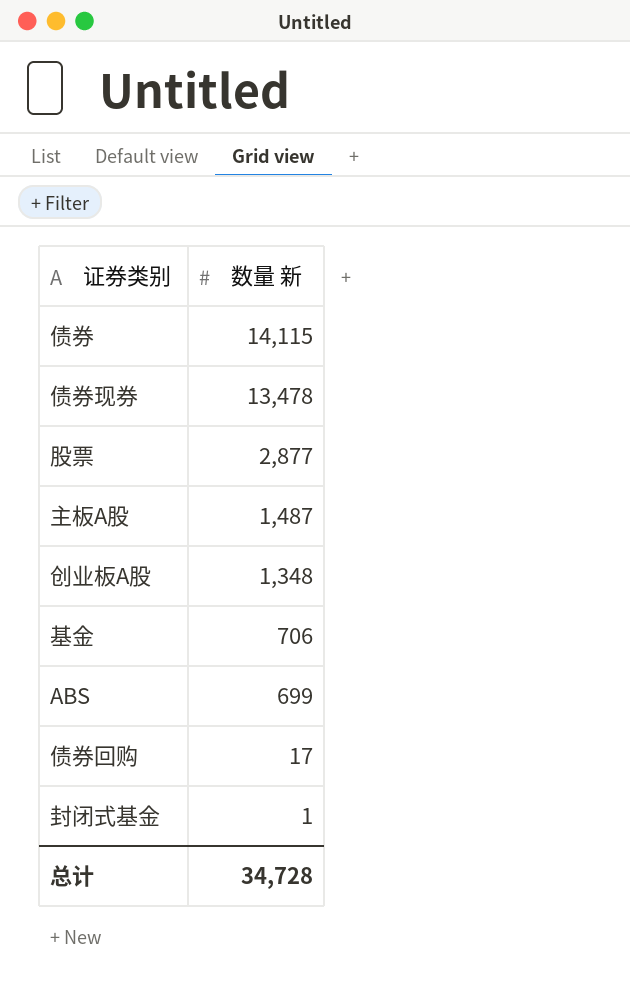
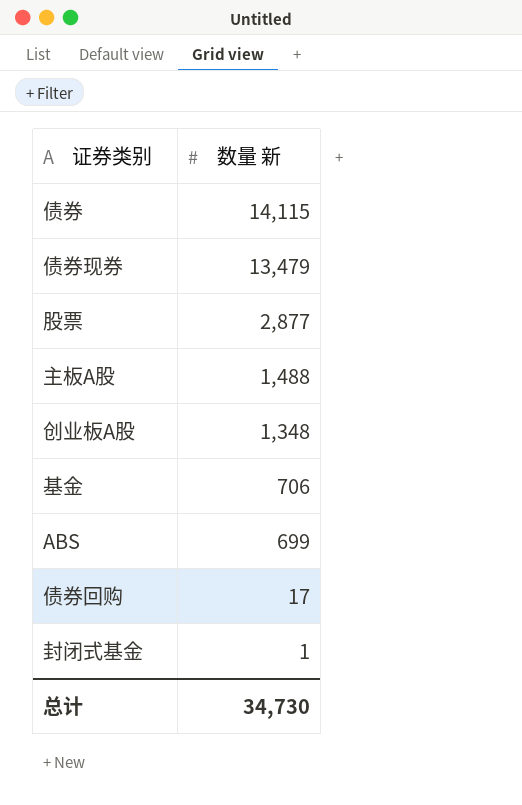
债券现券 | 数量 新: 13,478 -> 13,479
主板A股 | 数量 新: 1,487 -> 1,488
总计 | 数量 新: 34,728 -> 34,730

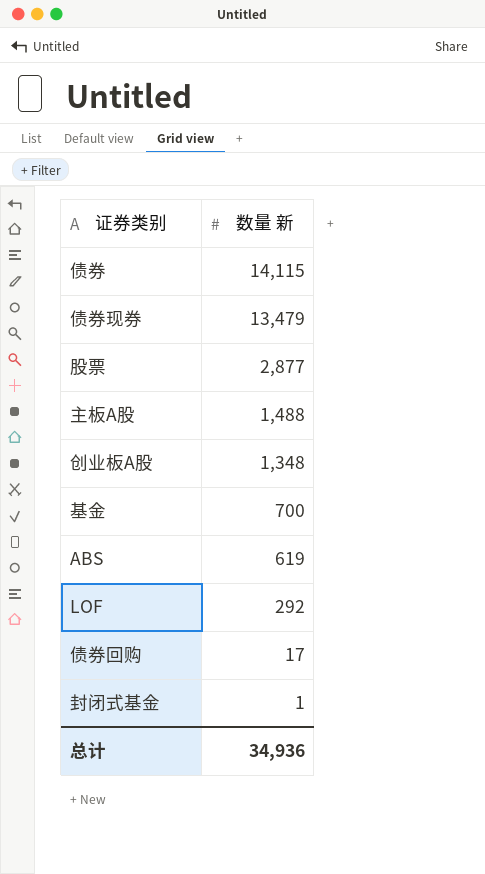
基金 | 数量 新: 706 -> 700
ABS | 数量 新: 699 -> 619
row LOF: none -> 292
总计 | 数量 新: 34,730 -> 34,936

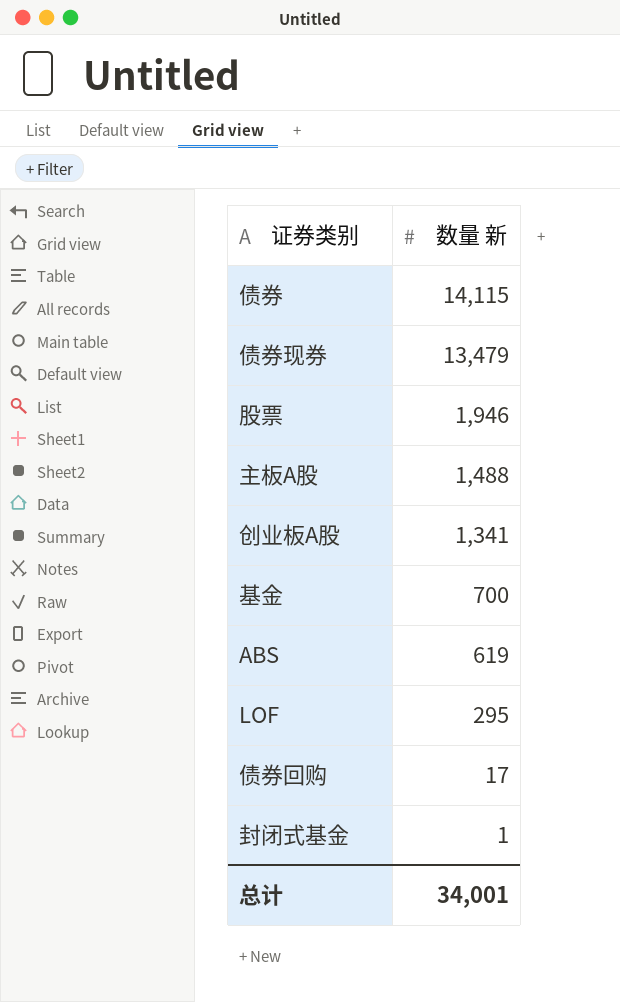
股票 | 数量 新: 2,877 -> 1,946
创业板A股 | 数量 新: 1,348 -> 1,341
LOF | 数量 新: 292 -> 295
总计 | 数量 新: 34,936 -> 34,001

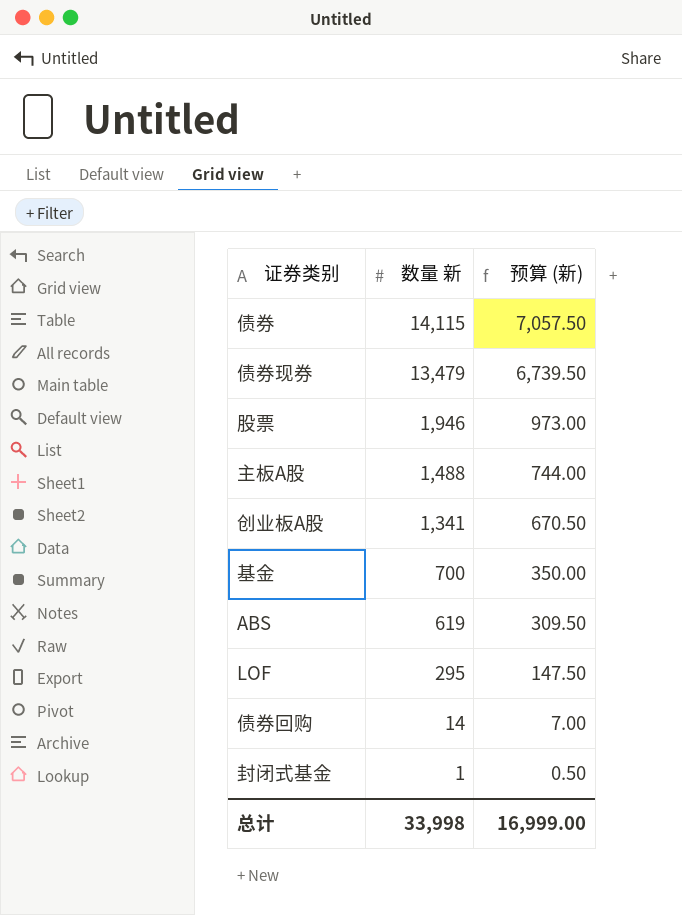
column 预算 (新) | formula: none -> [数量 新] * 0.5
债券回购 | 数量 新: 17 -> 14
总计 | 数量 新: 34,001 -> 33,998

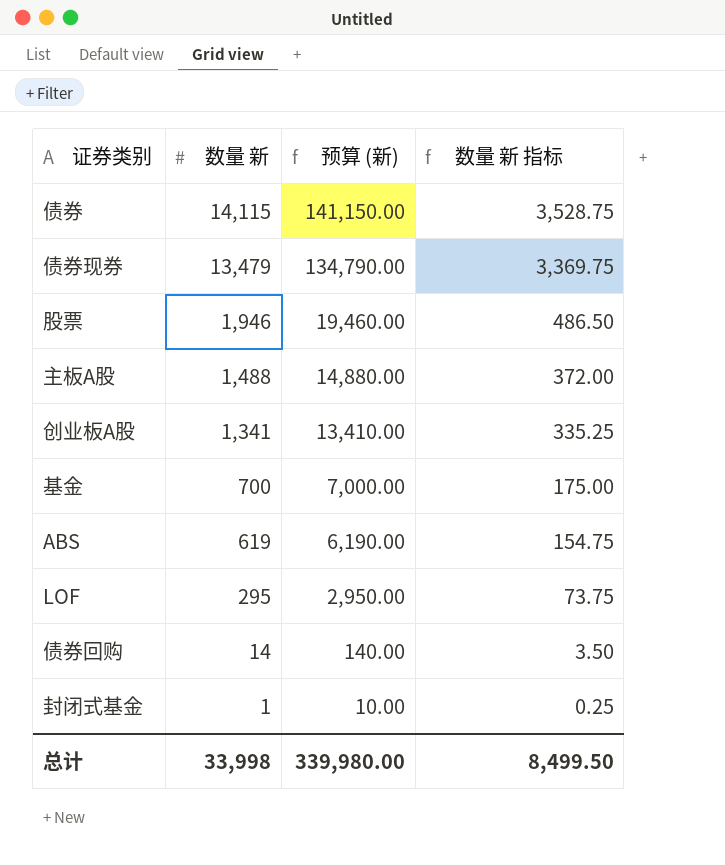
column 预算 (新) | formula: [数量 新] * 0.5 -> [数量 新] * 10
column 数量 新 指标 | formula: none -> [数量 新] * 0.25
总计 | 预算 (新): 16,999.00 -> 339,980.00

